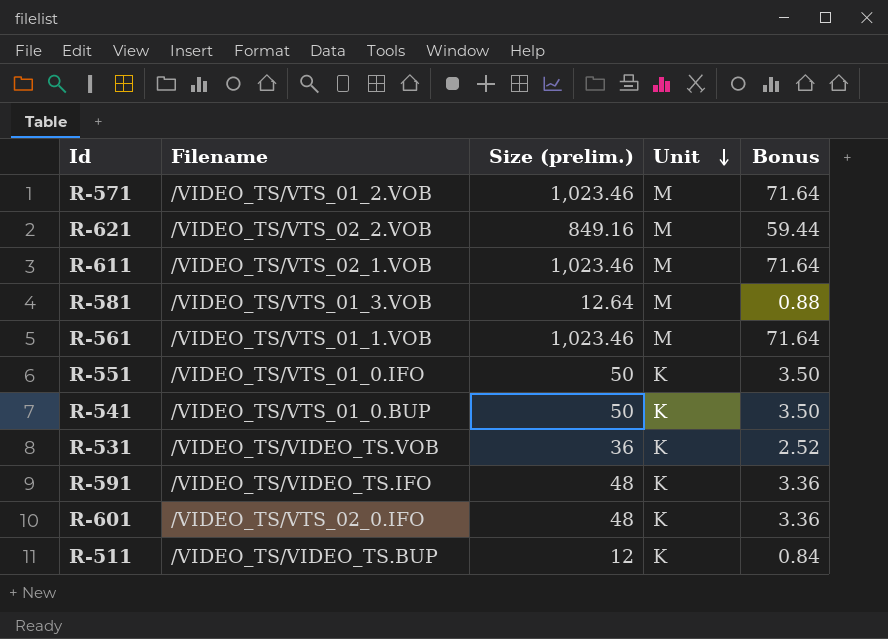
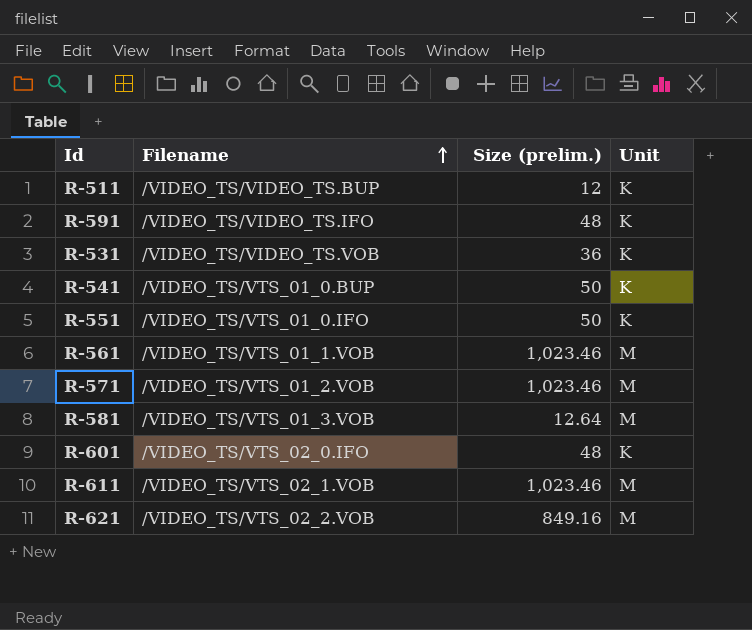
row order: Unit descending -> Filename ascending
column Bonus | formula: [Size (prelim.)] * 0.07 -> none

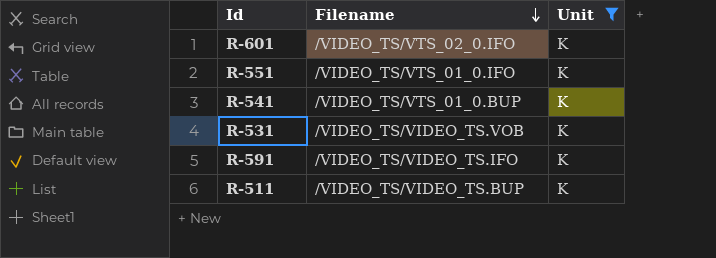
filter: none -> Unit = K
row order: Filename ascending -> Filename descending
column Size (prelim.) | position: 3 -> none

